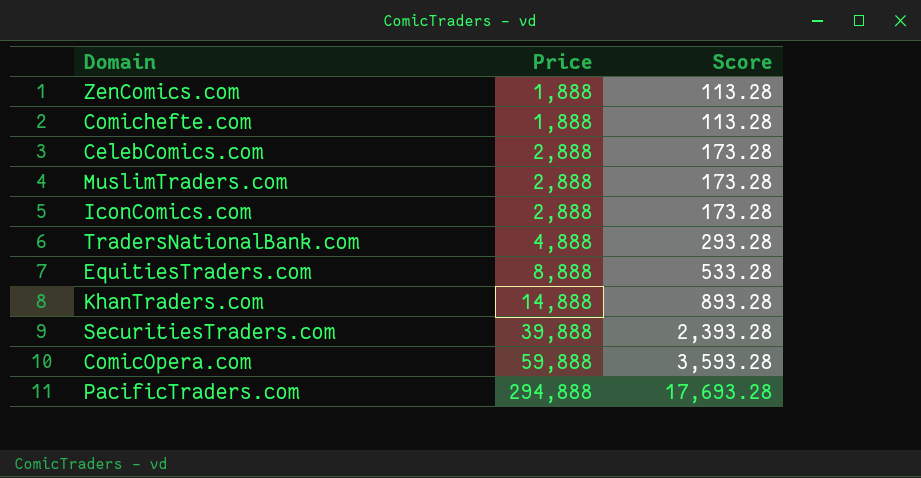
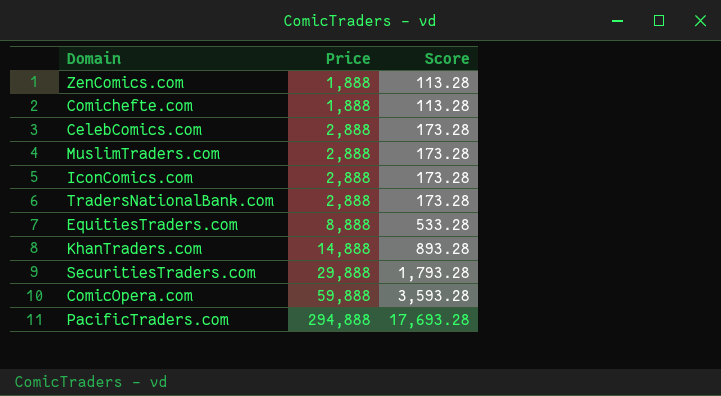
TradersNationalBank.com | Price: 4,888 -> 2,888
TradersNationalBank.com | Score: 293.28 -> 173.28
SecuritiesTraders.com | Price: 39,888 -> 29,888
SecuritiesTraders.com | Score: 2,393.28 -> 1,793.28

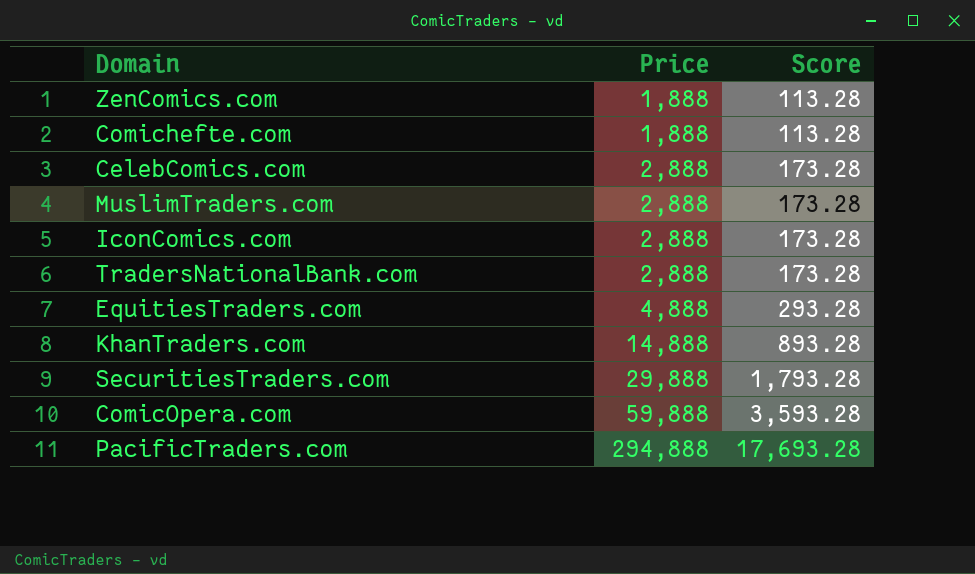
EquitiesTraders.com | Price: 8,888 -> 4,888
EquitiesTraders.com | Score: 533.28 -> 293.28

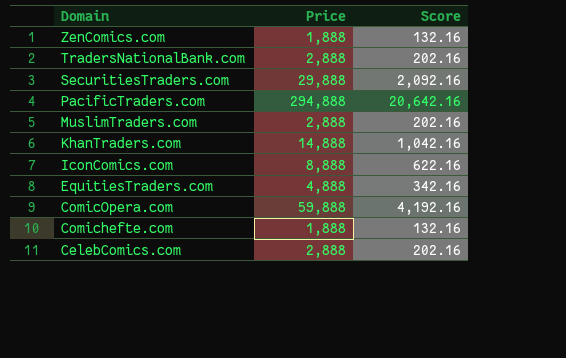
row order: Price ascending -> Domain descending
column Score | formula: [Price] * 0.06 -> [Price] * 0.07
IconComics.com | Price: 2,888 -> 8,888

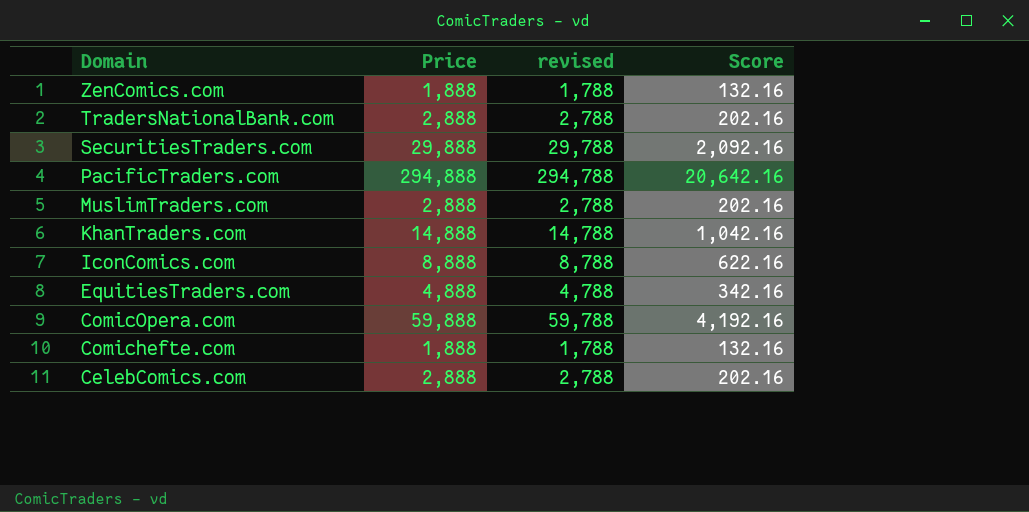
column revised | formula: none -> [Price] - 100

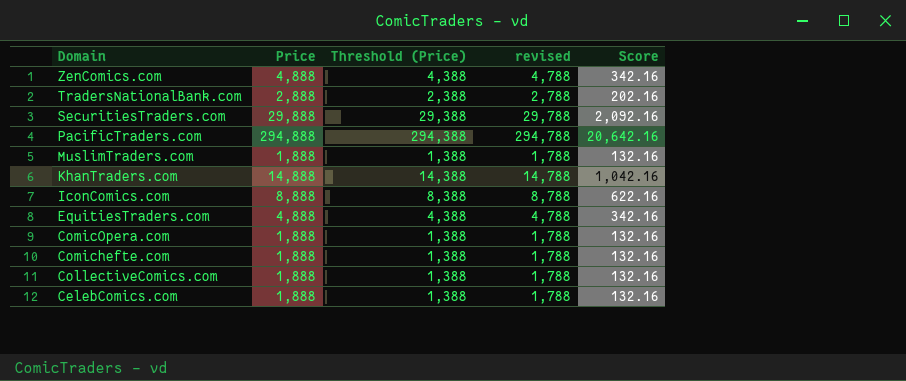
column Threshold (Price) | formula: none -> [Price] - 500
ZenComics.com | Price: 1,888 -> 4,888
ZenComics.com | revised: 1,788 -> 4,788
ZenComics.com | Score: 132.16 -> 342.16
MuslimTraders.com | Price: 2,888 -> 1,888
MuslimTraders.com | revised: 2,788 -> 1,788
MuslimTraders.com | Score: 202.16 -> 132.16
ComicOpera.com | Price: 59,888 -> 1,888
ComicOpera.com | revised: 59,788 -> 1,788
ComicOpera.com | Score: 4,192.16 -> 132.16
row CollectiveComics.com: none -> 1,888 | 1,388 | 1,788 | 132.16
CelebComics.com | Price: 2,888 -> 1,888
CelebComics.com | revised: 2,788 -> 1,788
CelebComics.com | Score: 202.16 -> 132.16

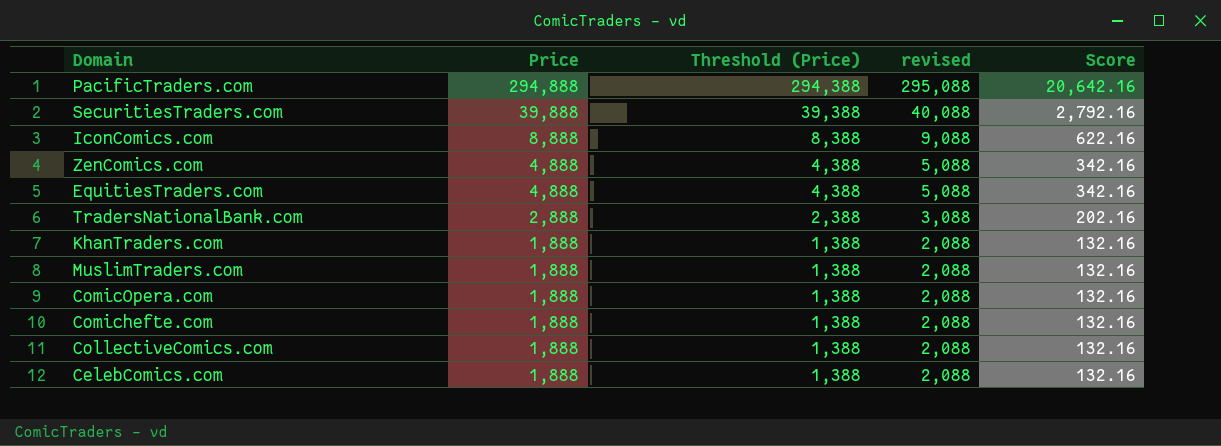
row order: Domain descending -> Price descending
column revised | formula: [Price] - 100 -> [Price] + 200
SecuritiesTraders.com | Price: 29,888 -> 39,888
SecuritiesTraders.com | Threshold (Price): 29,388 -> 39,388
SecuritiesTraders.com | Score: 2,092.16 -> 2,792.16
KhanTraders.com | Price: 14,888 -> 1,888
KhanTraders.com | Threshold (Price): 14,388 -> 1,388
KhanTraders.com | Score: 1,042.16 -> 132.16

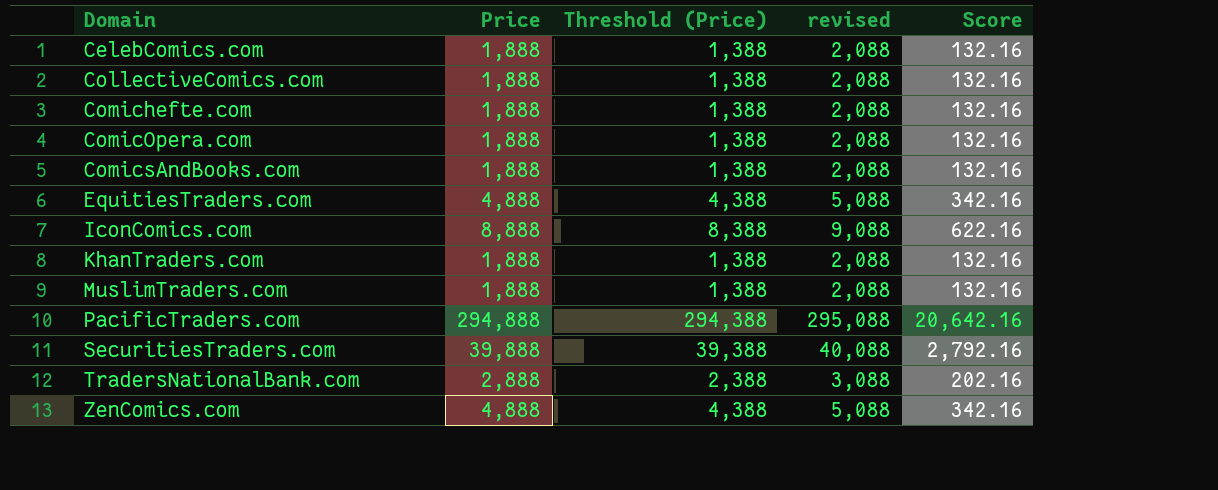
row order: Price descending -> Domain ascending
row ComicsAndBooks.com: none -> 1,888 | 1,388 | 2,088 | 132.16

